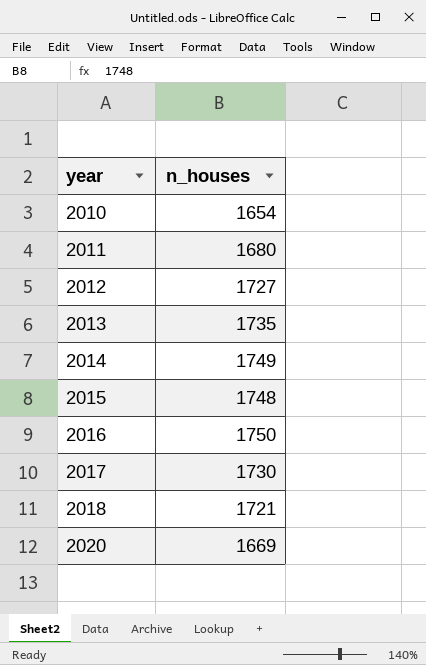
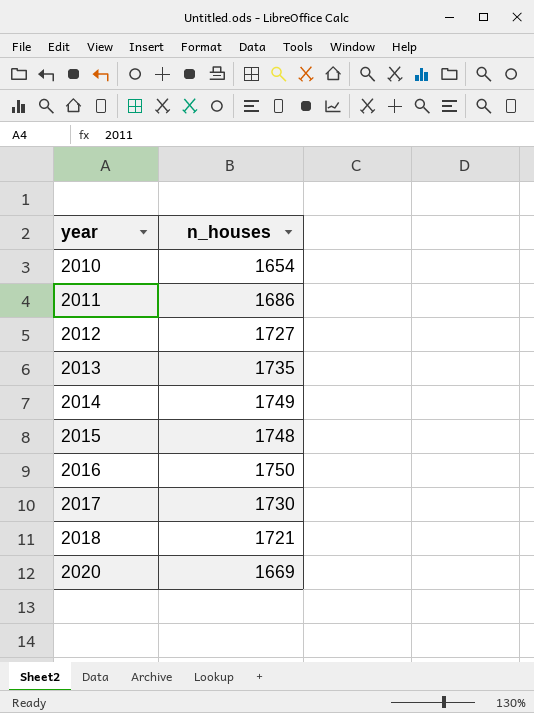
2011 | n_houses: 1680 -> 1686

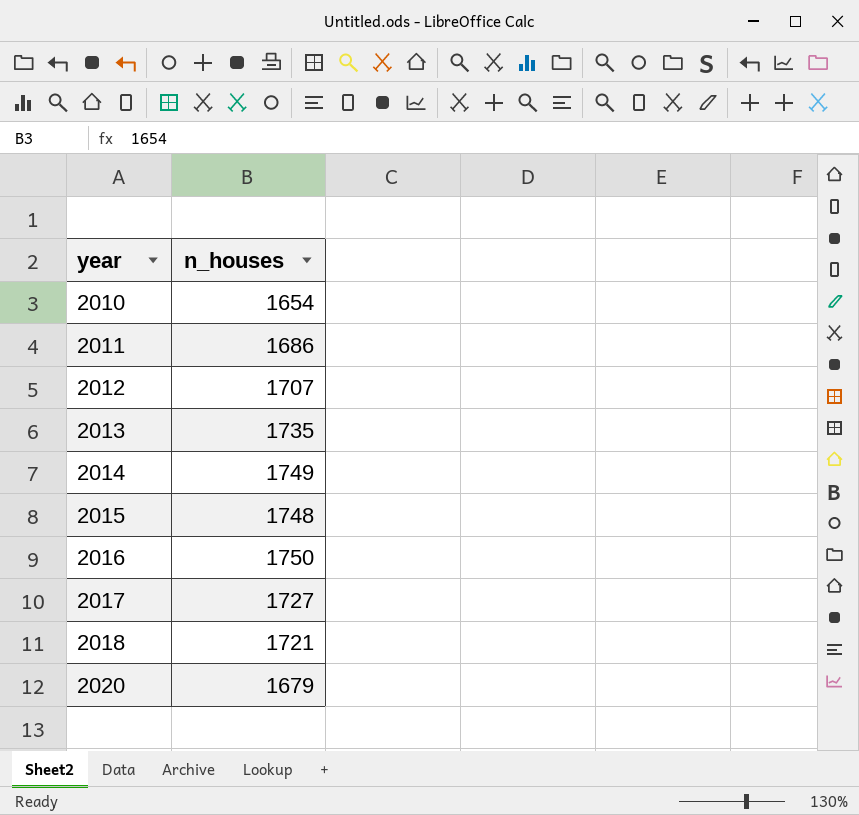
2012 | n_houses: 1727 -> 1707
2017 | n_houses: 1730 -> 1727
2020 | n_houses: 1669 -> 1679

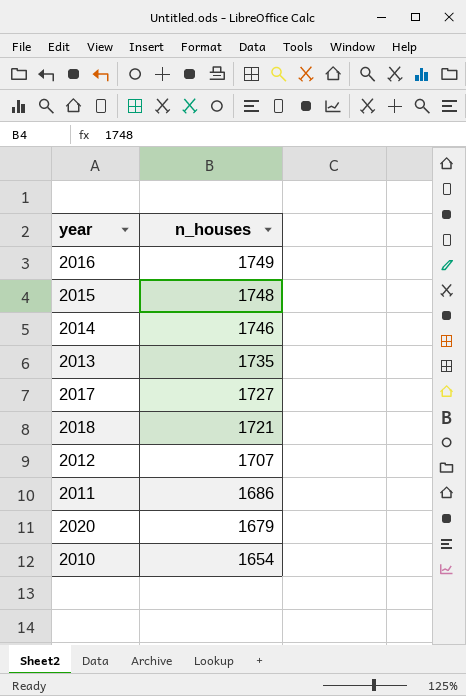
row order: year ascending -> n_houses descending
2016 | n_houses: 1750 -> 1749
2014 | n_houses: 1749 -> 1746

